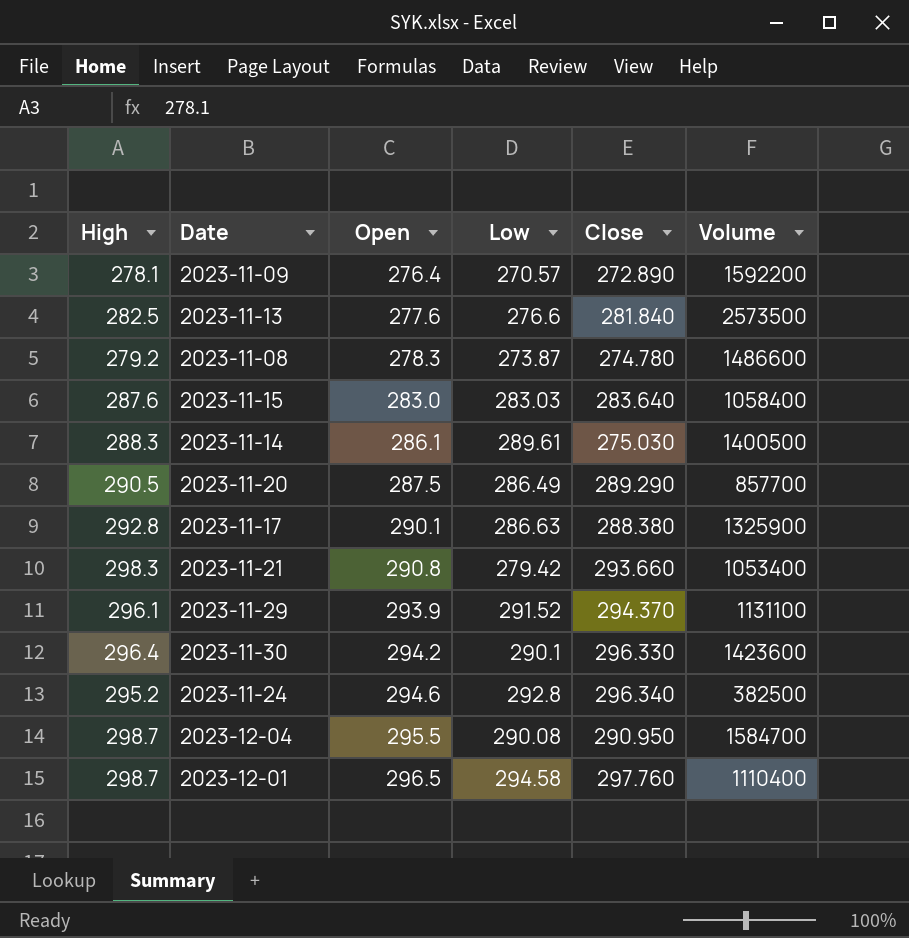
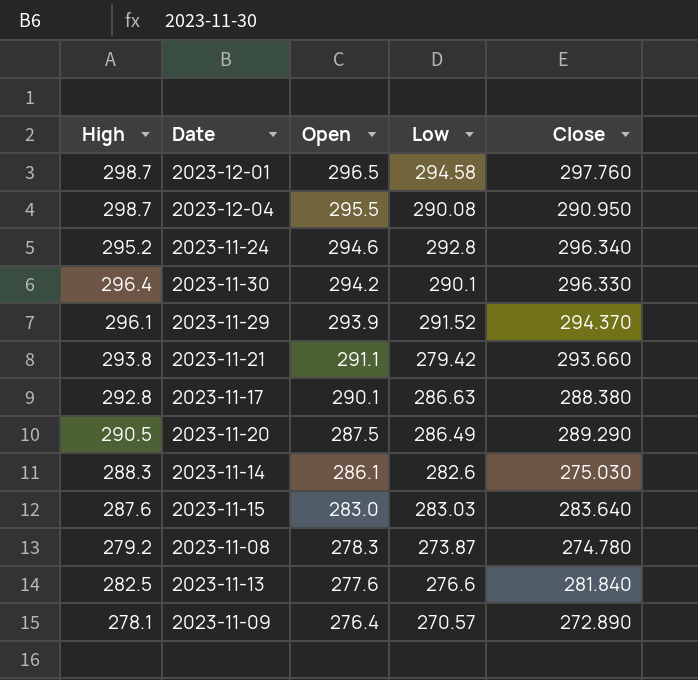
row order: Open ascending -> Open descending
column Volume | position: 6 -> none
2023-11-21 | High: 298.3 -> 293.8
2023-11-21 | Open: 290.8 -> 291.1
2023-11-14 | Low: 289.61 -> 282.6

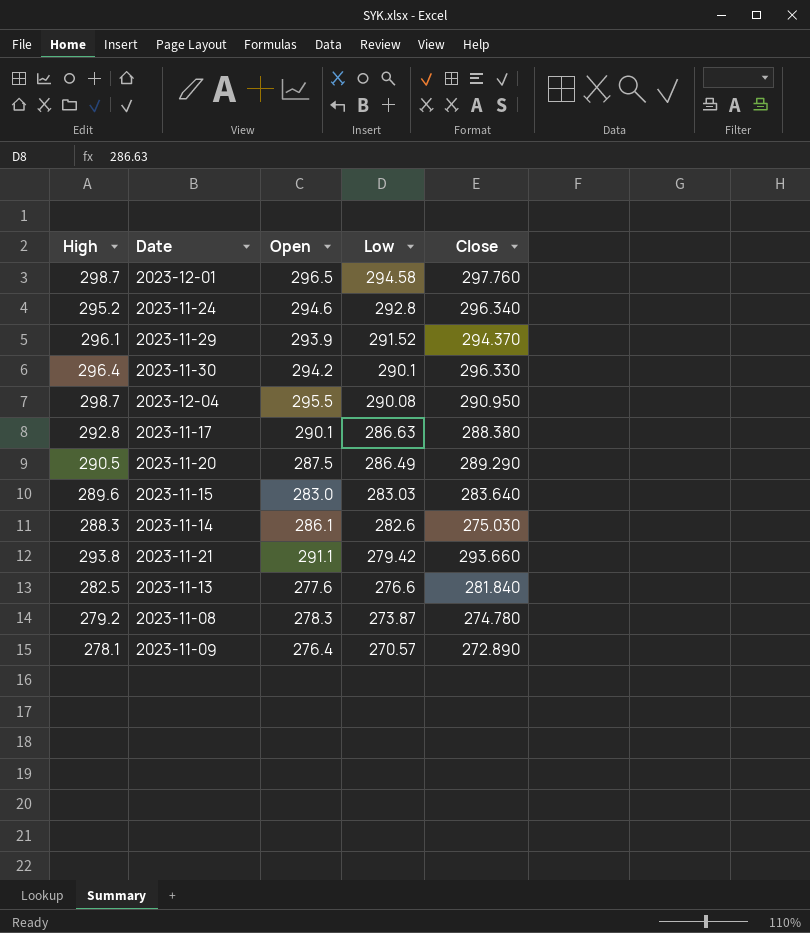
row order: Open descending -> Low descending
2023-11-15 | High: 287.6 -> 289.6

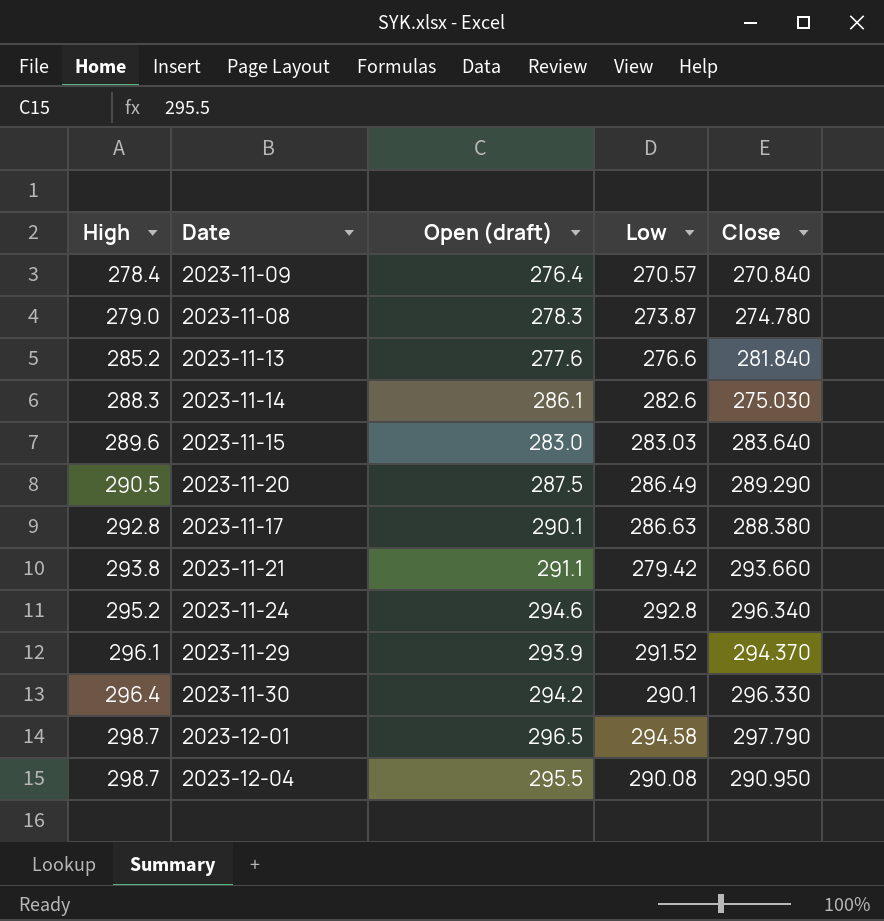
row order: Low descending -> High ascending
column name: Open -> Open (draft)
2023-11-09 | High: 278.1 -> 278.4
2023-11-09 | Close: 272.890 -> 270.840
2023-11-08 | High: 279.2 -> 279.0
2023-11-13 | High: 282.5 -> 285.2
2023-12-01 | Close: 297.760 -> 297.790

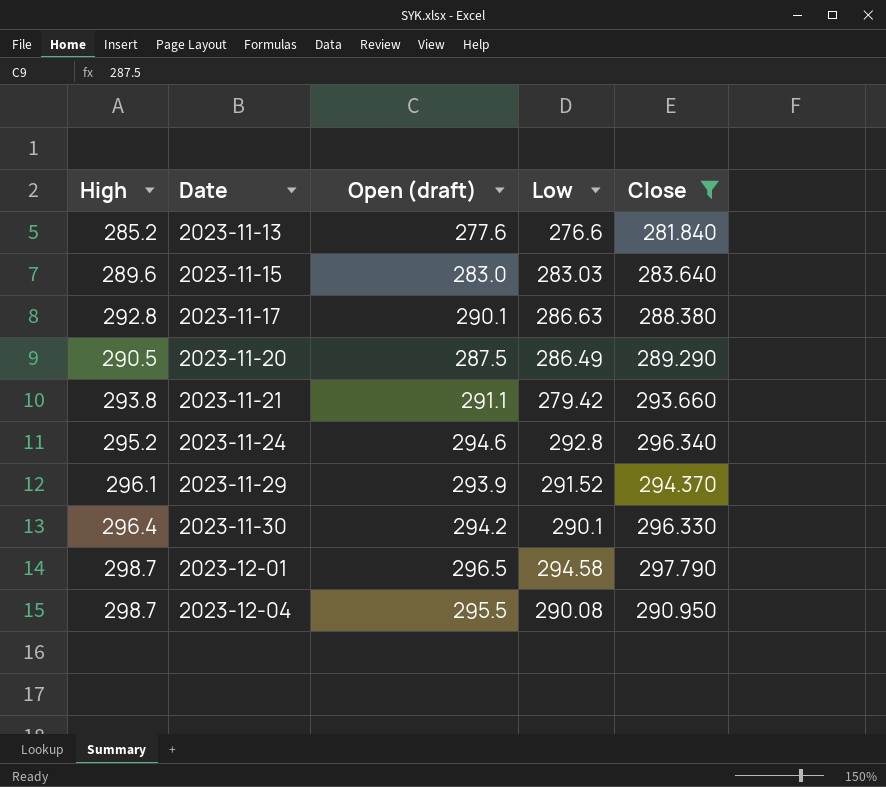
filter: none -> Close >= 281.840
row order: High ascending -> Date ascending

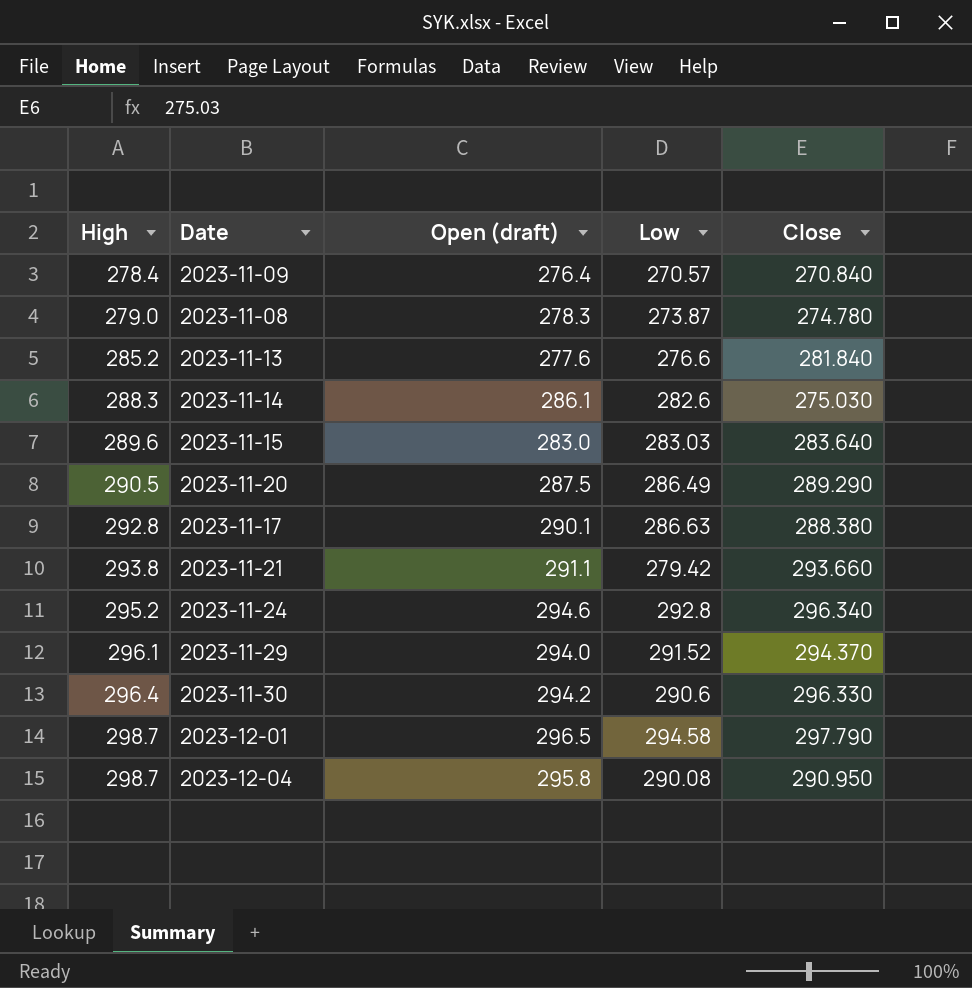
filter: Close >= 281.840 -> none
row order: Date ascending -> High ascending
2023-11-29 | Open (draft): 293.9 -> 294.0
2023-11-30 | Low: 290.1 -> 290.6
2023-12-04 | Open (draft): 295.5 -> 295.8

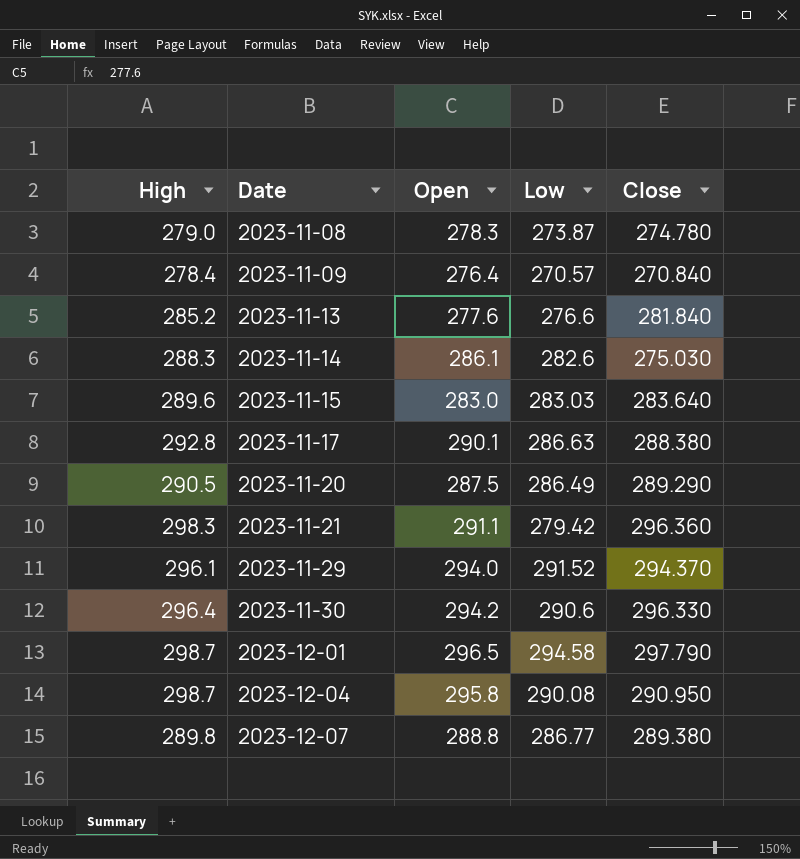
row order: High ascending -> Date ascending
column name: Open (draft) -> Open
row 2023-11-24: 295.2 | 294.6 | 292.8 | 296.340 -> none
2023-11-21 | High: 293.8 -> 298.3
2023-11-21 | Close: 293.660 -> 296.360
row 2023-12-07: none -> 289.8 | 288.8 | 286.77 | 289.380

